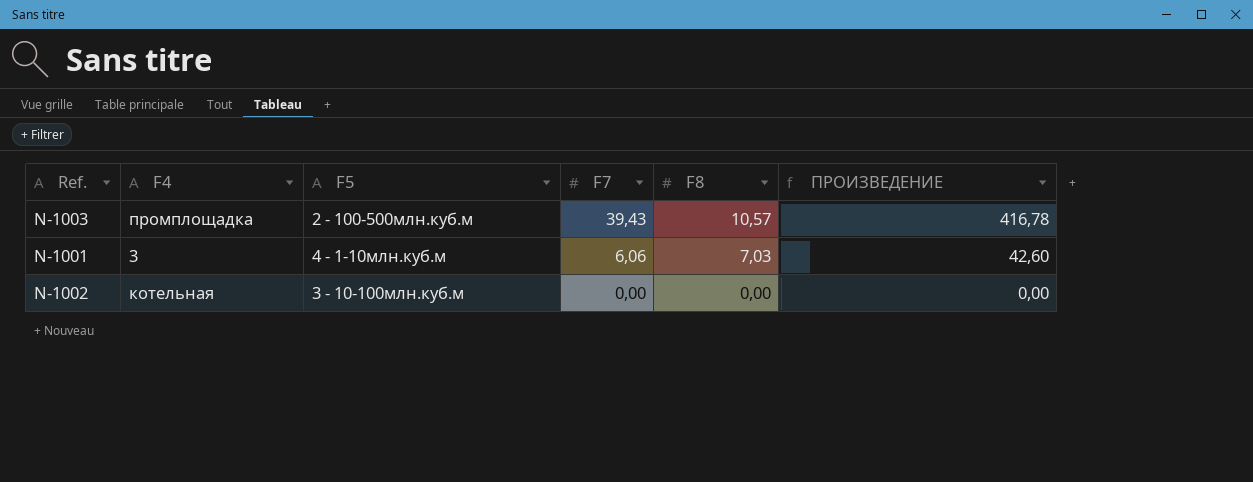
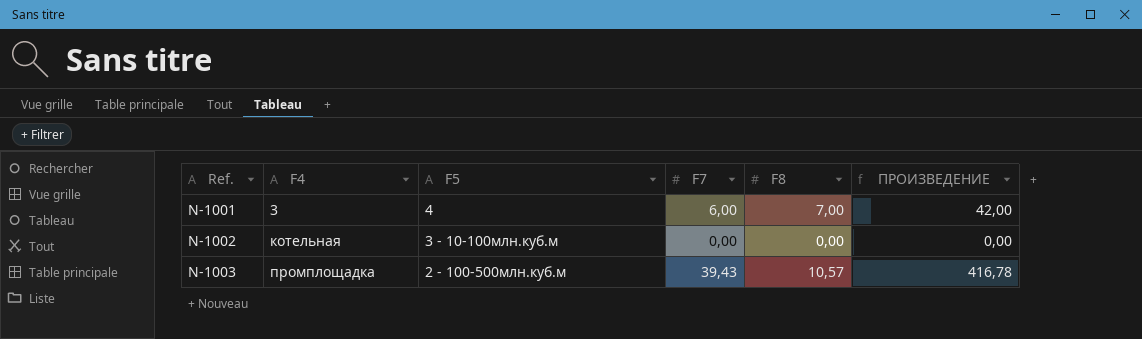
row order: F7 descending -> Ref. ascending
N-1001 | F5: 4 - 1-10млн.куб.м -> 4
N-1001 | F7: 6,06 -> 6,00
N-1001 | F8: 7,03 -> 7,00
N-1001 | ПРОИЗВЕДЕНИЕ: 42,60 -> 42,00

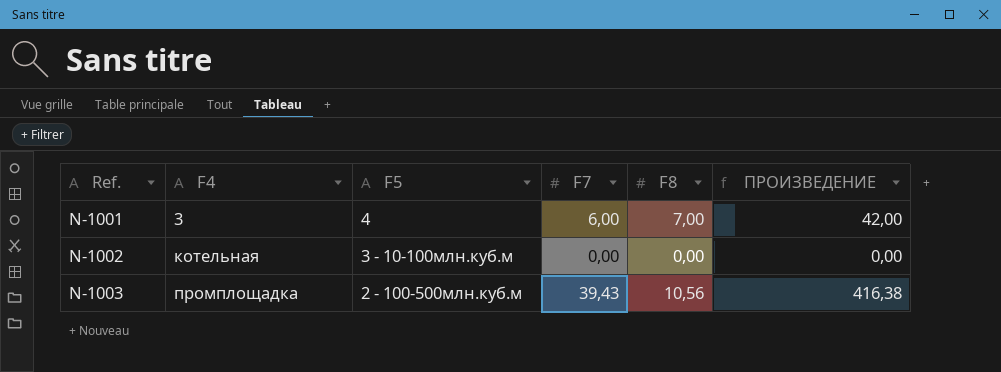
N-1003 | F8: 10,57 -> 10,56
N-1003 | ПРОИЗВЕДЕНИЕ: 416,78 -> 416,38

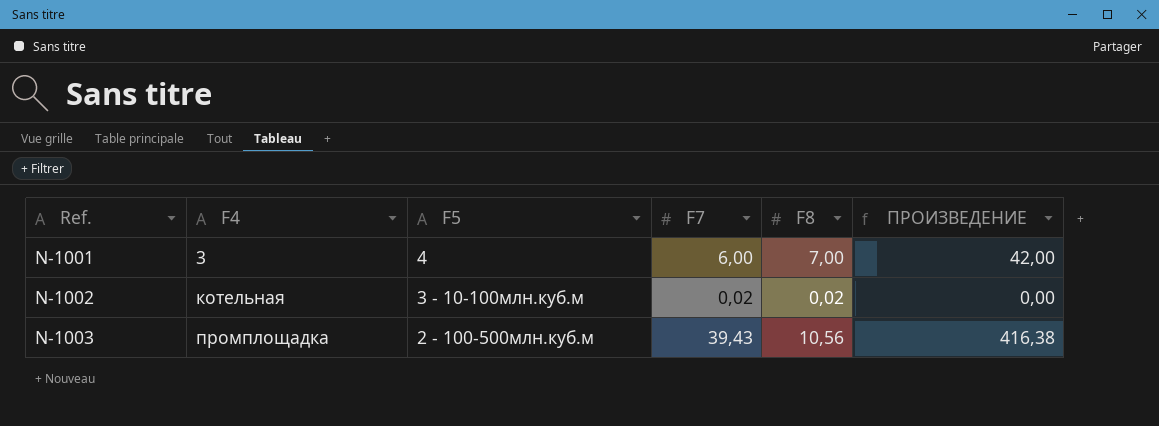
N-1002 | F7: 0,00 -> 0,02
N-1002 | F8: 0,00 -> 0,02

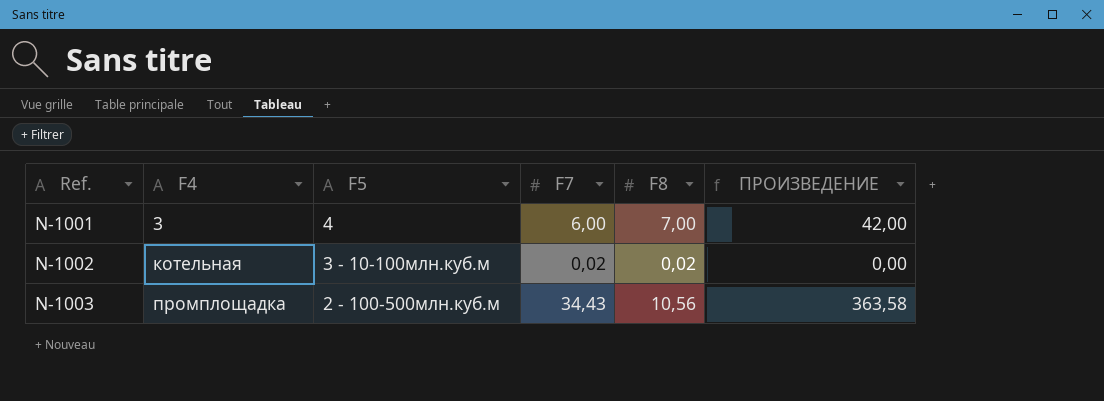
N-1003 | F7: 39,43 -> 34,43
N-1003 | ПРОИЗВЕДЕНИЕ: 416,38 -> 363,58

